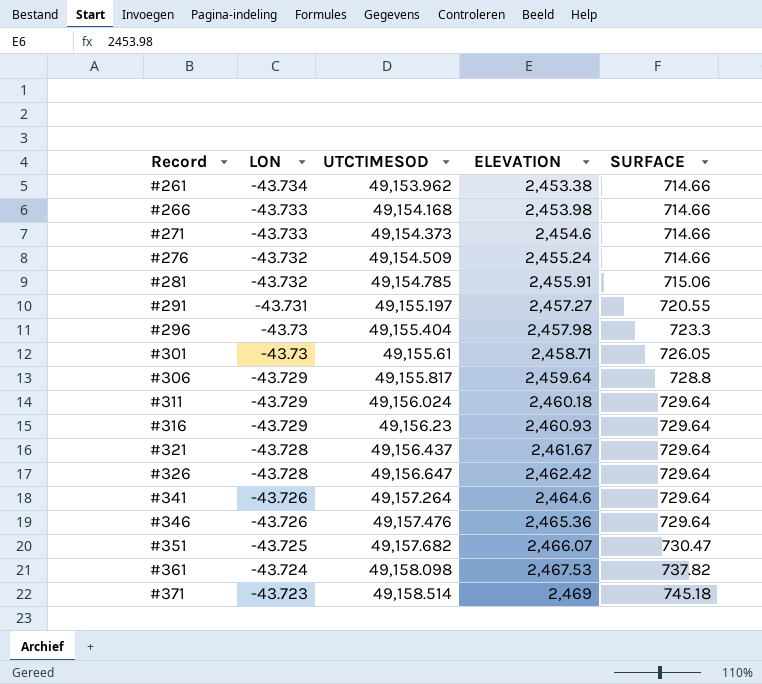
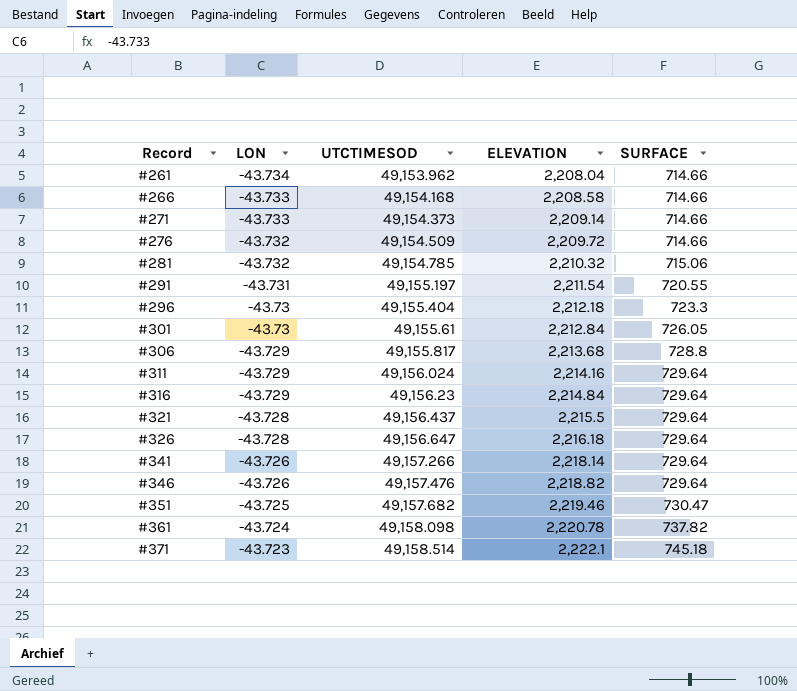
#261 | ELEVATION: 2,453.38 -> 2,208.04
#266 | ELEVATION: 2,453.98 -> 2,208.58
#271 | ELEVATION: 2,454.6 -> 2,209.14
#276 | ELEVATION: 2,455.24 -> 2,209.72
#281 | ELEVATION: 2,455.91 -> 2,210.32
#291 | ELEVATION: 2,457.27 -> 2,211.54
#296 | ELEVATION: 2,457.98 -> 2,212.18
#301 | ELEVATION: 2,458.71 -> 2,212.84
#306 | ELEVATION: 2,459.64 -> 2,213.68
#311 | ELEVATION: 2,460.18 -> 2,214.16
#316 | ELEVATION: 2,460.93 -> 2,214.84
#321 | ELEVATION: 2,461.67 -> 2,215.5
#326 | ELEVATION: 2,462.42 -> 2,216.18
#341 | UTCTIMESOD: 49,157.264 -> 49,157.266
#341 | ELEVATION: 2,464.6 -> 2,218.14
#346 | ELEVATION: 2,465.36 -> 2,218.82
#351 | ELEVATION: 2,466.07 -> 2,219.46
#361 | ELEVATION: 2,467.53 -> 2,220.78
#371 | ELEVATION: 2,469 -> 2,222.1

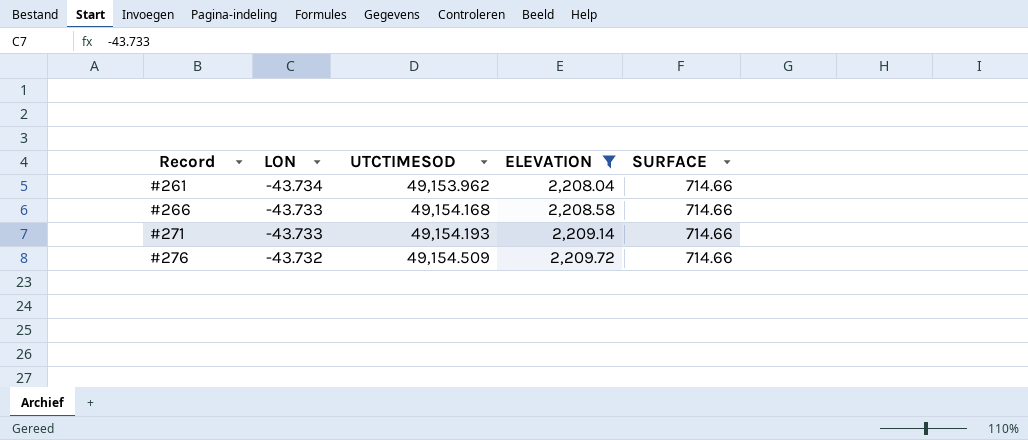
filter: none -> ELEVATION <= 2,209.72
#271 | UTCTIMESOD: 49,154.373 -> 49,154.193

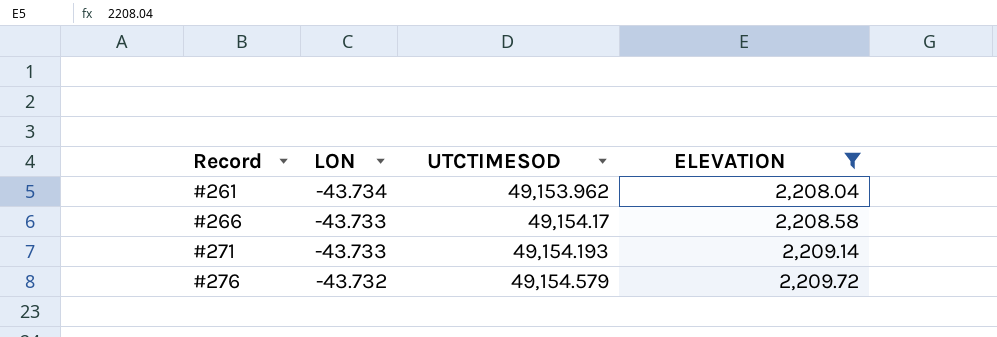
column SURFACE | position: 5 -> none
#266 | UTCTIMESOD: 49,154.168 -> 49,154.17
#276 | UTCTIMESOD: 49,154.509 -> 49,154.579

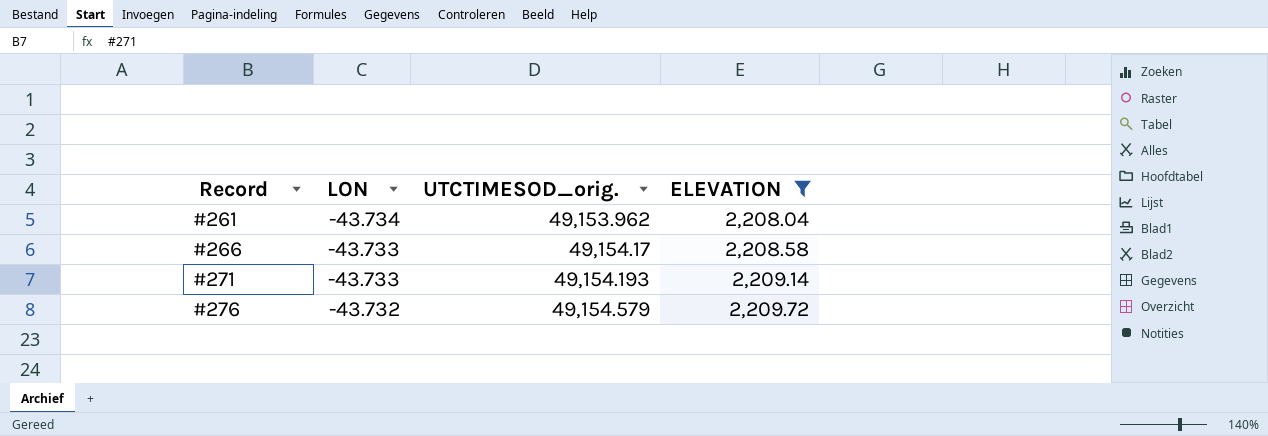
column name: UTCTIMESOD -> UTCTIMESOD_orig.

